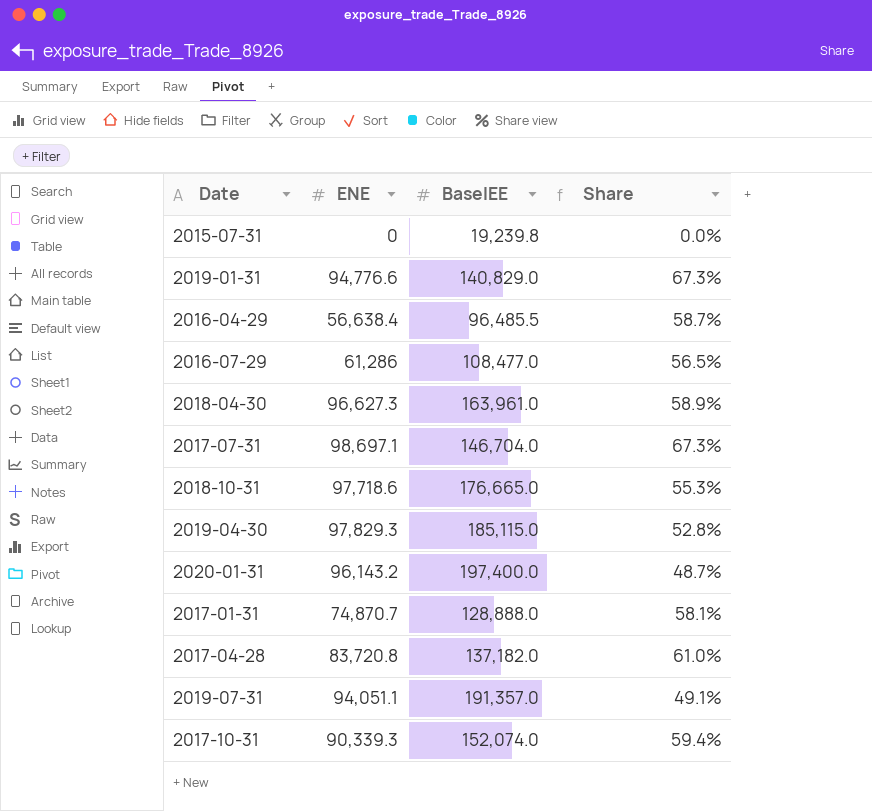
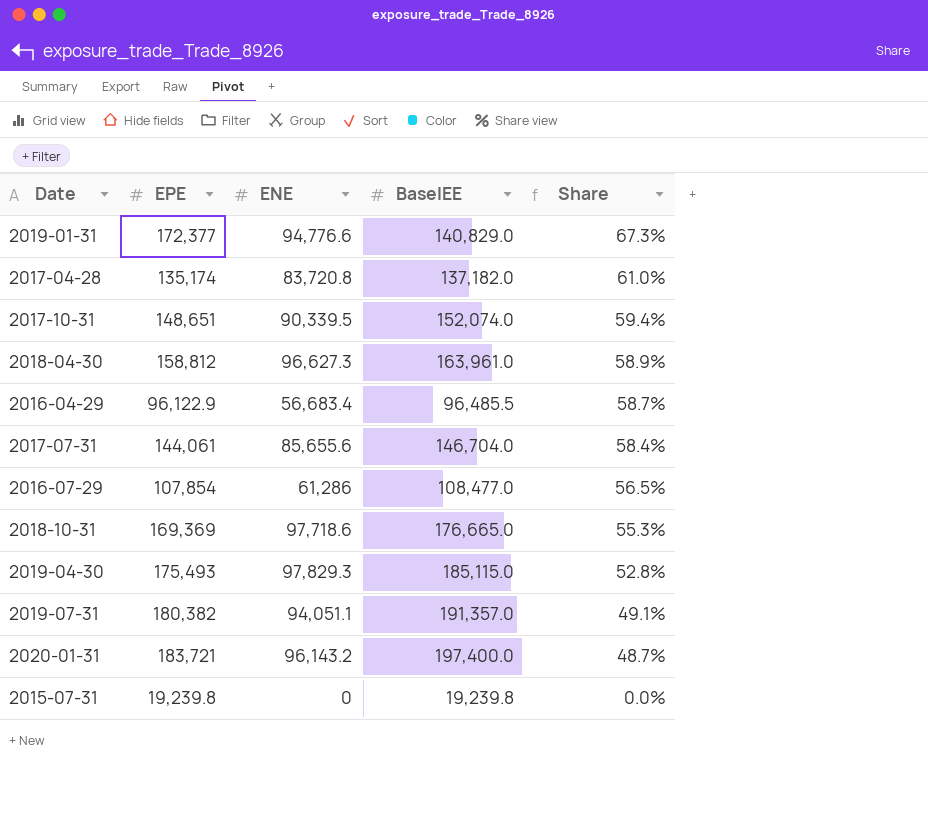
row order: none -> Share descending
column EPE | position: none -> 2
row 2017-01-31: 74,870.7 | 128,888.0 | 58.1% -> none
2017-10-31 | ENE: 90,339.3 -> 90,339.5
2016-04-29 | ENE: 56,638.4 -> 56,683.4
2017-07-31 | ENE: 98,697.1 -> 85,655.6
2017-07-31 | Share: 67.3% -> 58.4%

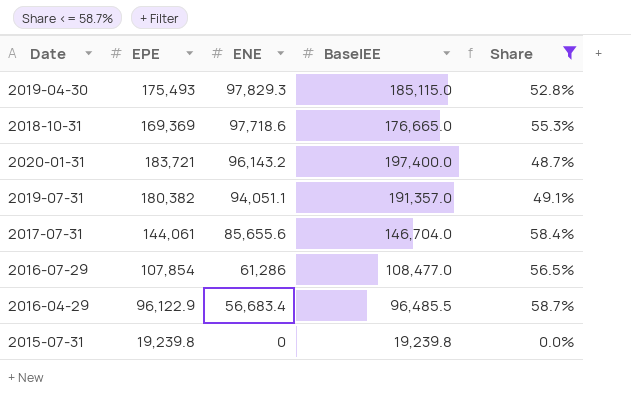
filter: none -> Share <= 58.7%
row order: Share descending -> ENE descending

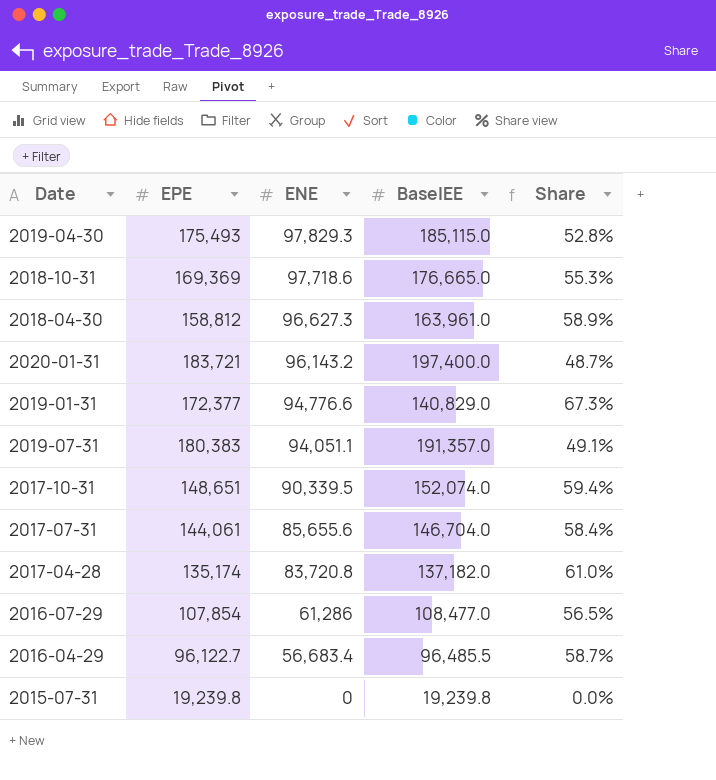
filter: Share <= 58.7% -> none
2019-07-31 | EPE: 180,382 -> 180,383
2016-04-29 | EPE: 96,122.9 -> 96,122.7

